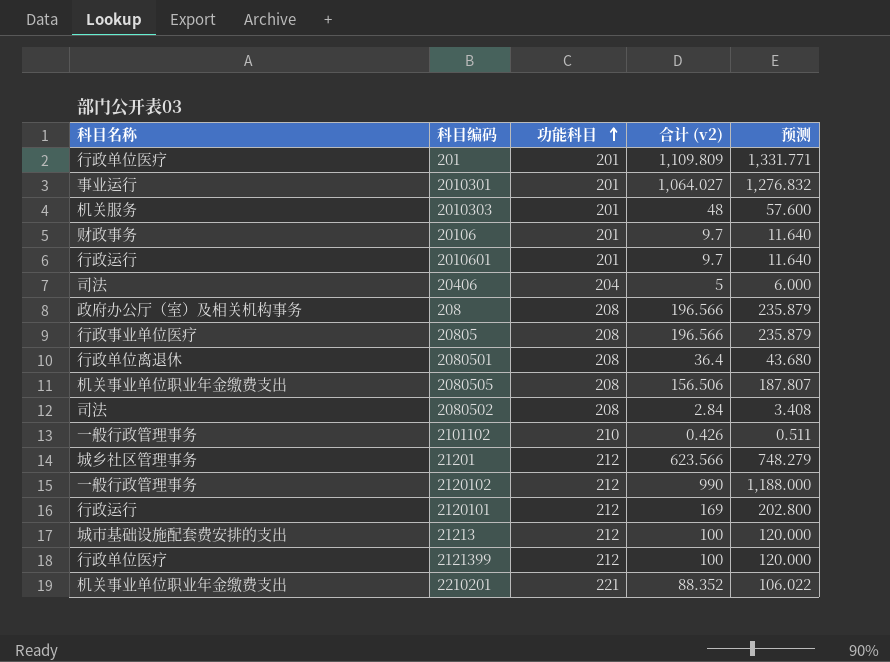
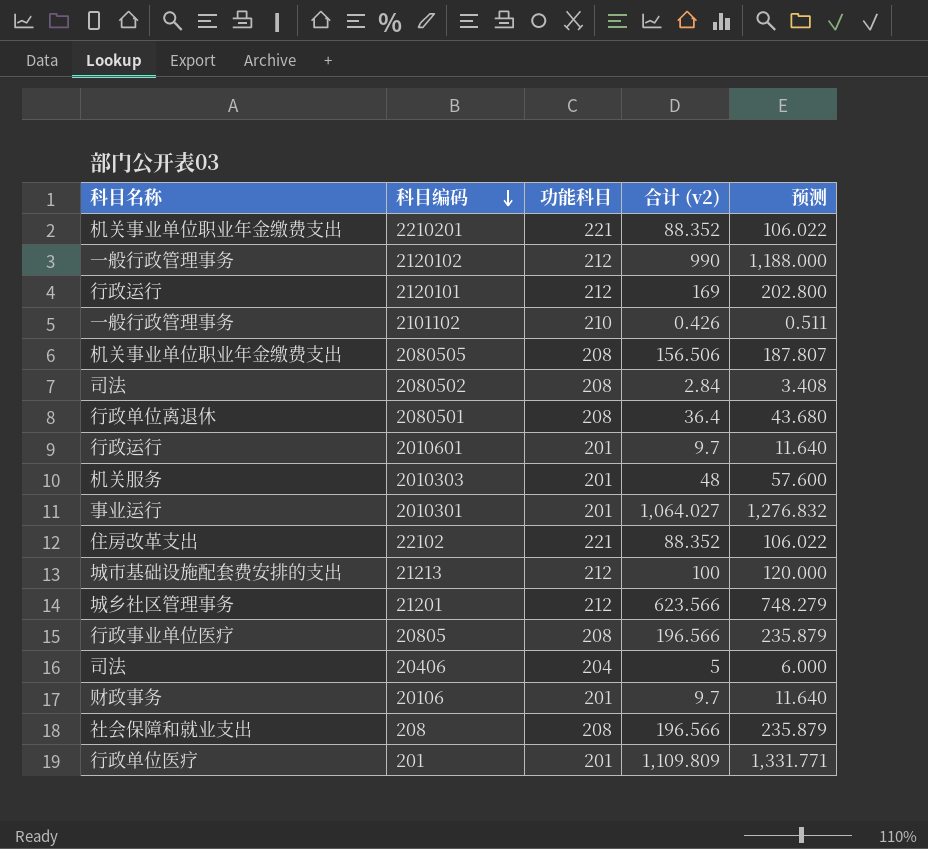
row order: 功能科目 ascending -> 科目编码 descending
row 2121399: 行政单位医疗 | 212 | 100 | 120.000 -> none
row 22102: none -> 住房改革支出 | 221 | 88.352 | 106.022
208 | 科目名称: 政府办公厅（室）及相关机构事务 -> 社会保障和就业支出

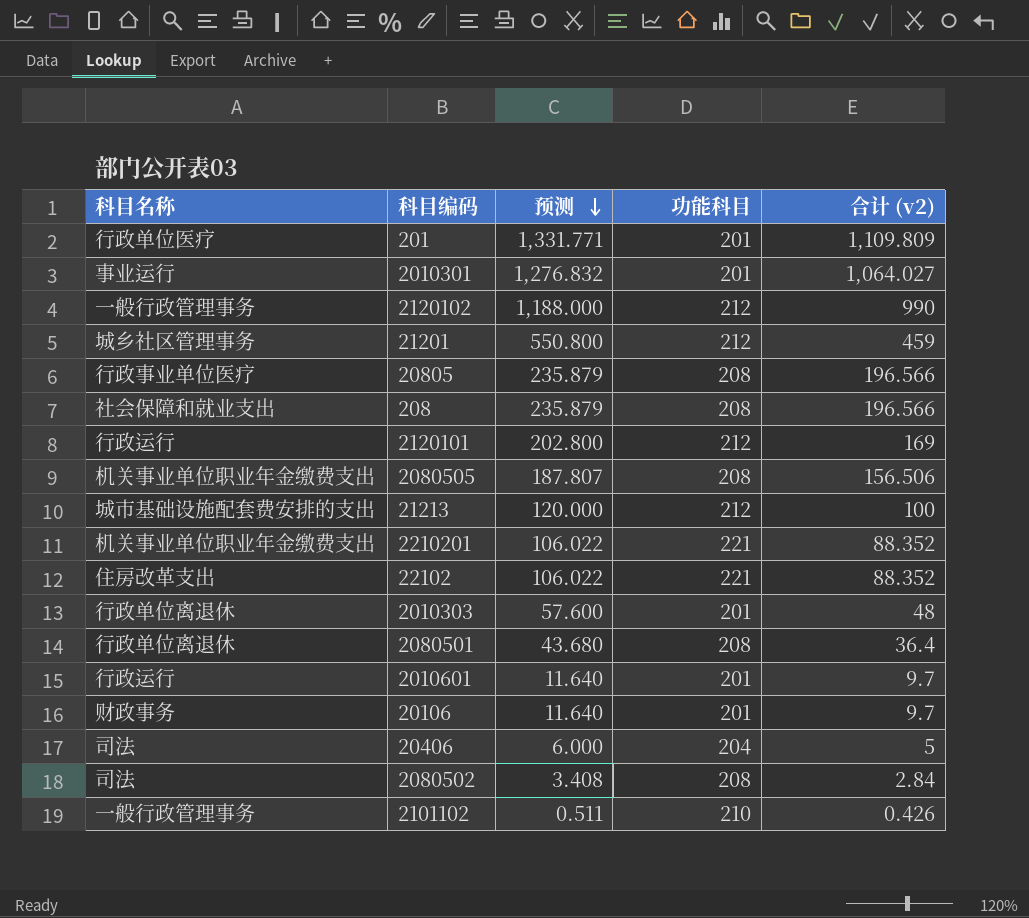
row order: 科目编码 descending -> 预测 descending
column 预测 | position: 5 -> 3
21201 | 预测: 748.279 -> 550.800
21201 | 合计 (v2): 623.566 -> 459
2010303 | 科目名称: 机关服务 -> 行政单位离退休

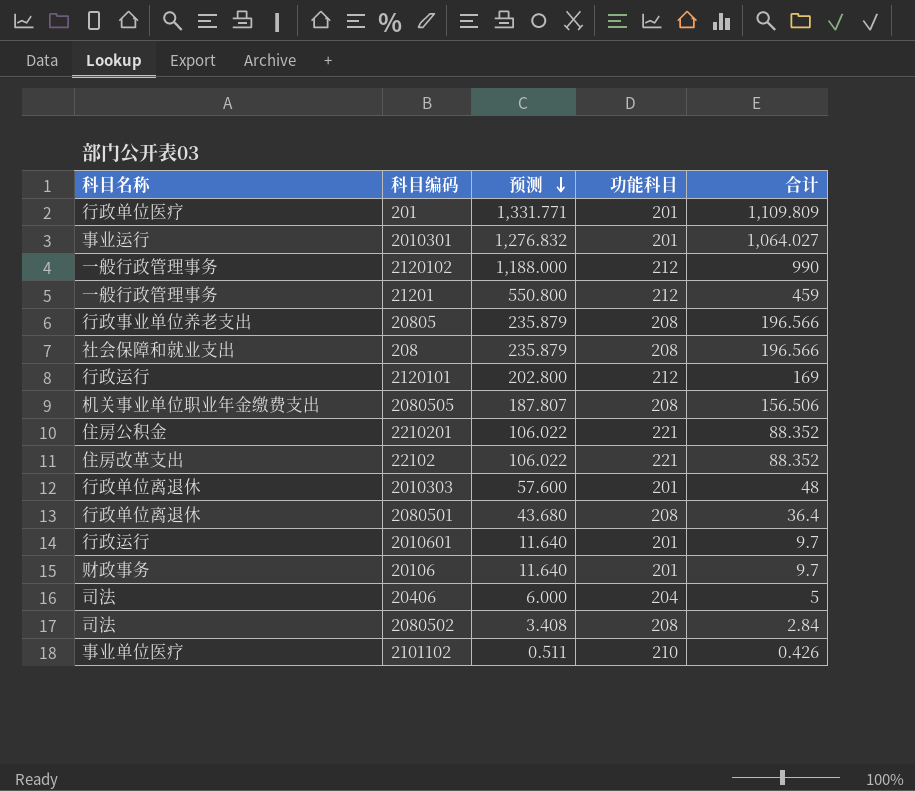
column name: 合计 (v2) -> 合计
row 21213: 城市基础设施配套费安排的支出 | 120.000 | 212 | 100 -> none
21201 | 科目名称: 城乡社区管理事务 -> 一般行政管理事务
20805 | 科目名称: 行政事业单位医疗 -> 行政事业单位养老支出
2210201 | 科目名称: 机关事业单位职业年金缴费支出 -> 住房公积金
2101102 | 科目名称: 一般行政管理事务 -> 事业单位医疗

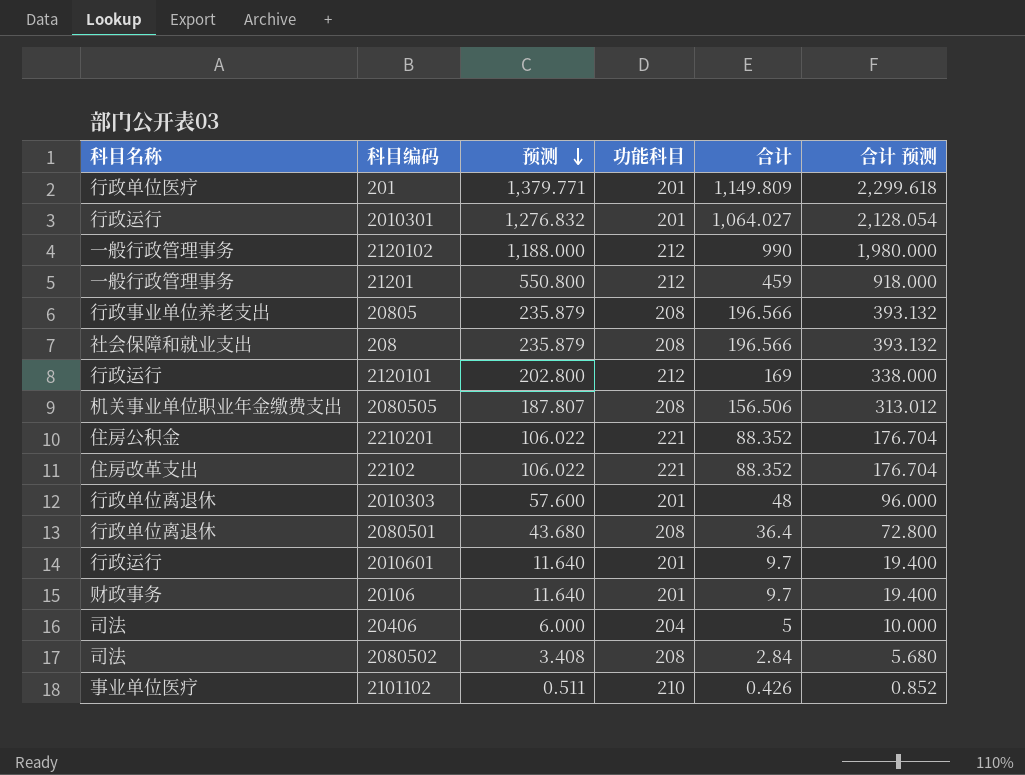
column 合计 预测 | formula: none -> [合计] * 2
201 | 预测: 1,331.771 -> 1,379.771
201 | 合计: 1,109.809 -> 1,149.809
2010301 | 科目名称: 事业运行 -> 行政运行

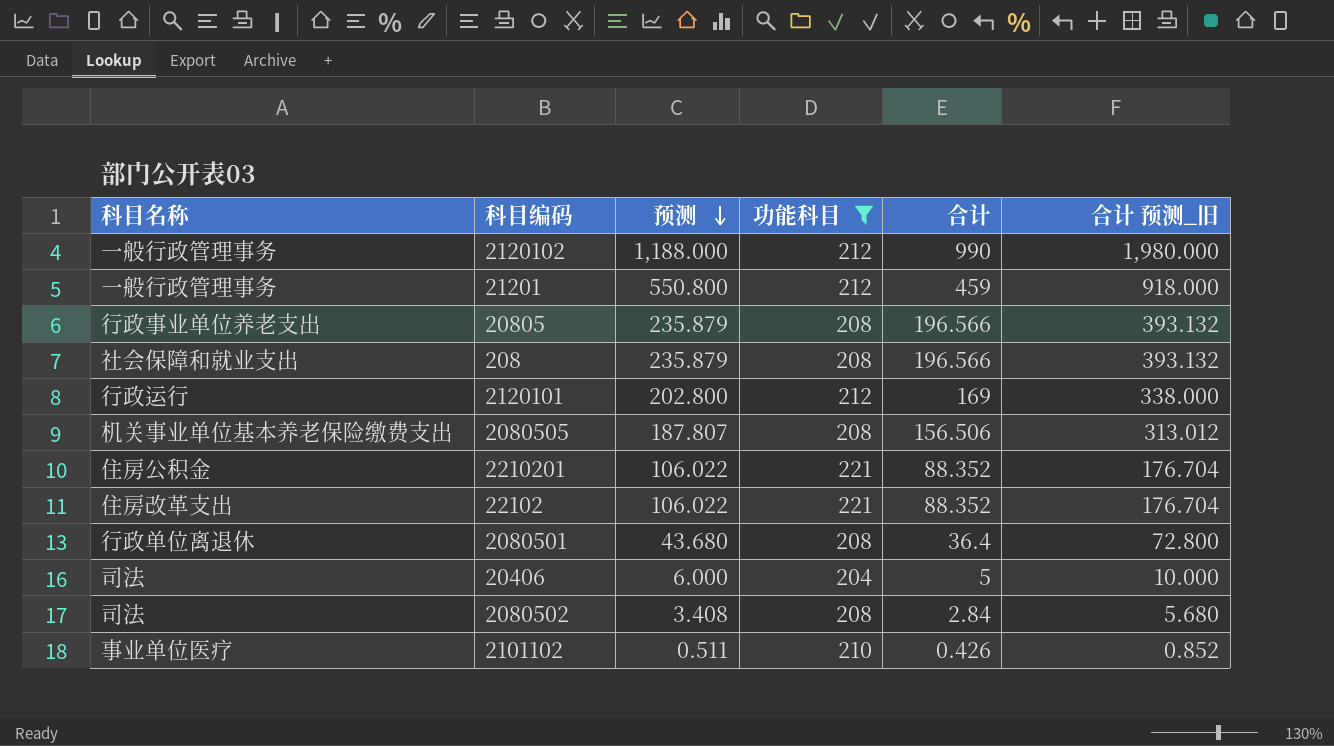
filter: none -> 功能科目 != 201
column name: 合计 预测 -> 合计 预测_旧
2080505 | 科目名称: 机关事业单位职业年金缴费支出 -> 机关事业单位基本养老保险缴费支出

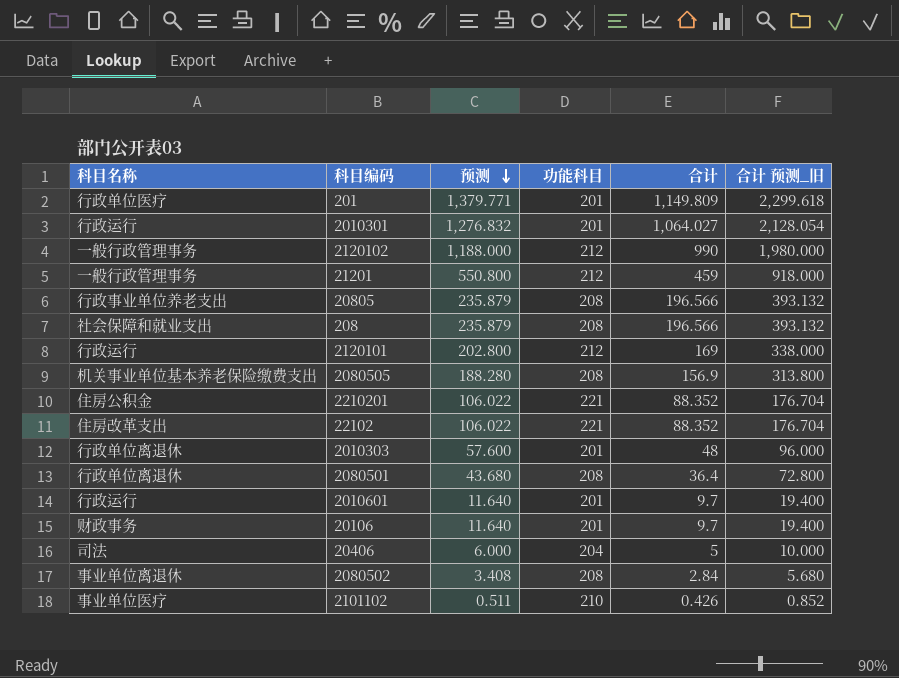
filter: 功能科目 != 201 -> none
2080505 | 预测: 187.807 -> 188.280
2080505 | 合计: 156.506 -> 156.9
2080505 | 合计 预测_旧: 313.012 -> 313.800
2080502 | 科目名称: 司法 -> 事业单位离退休

